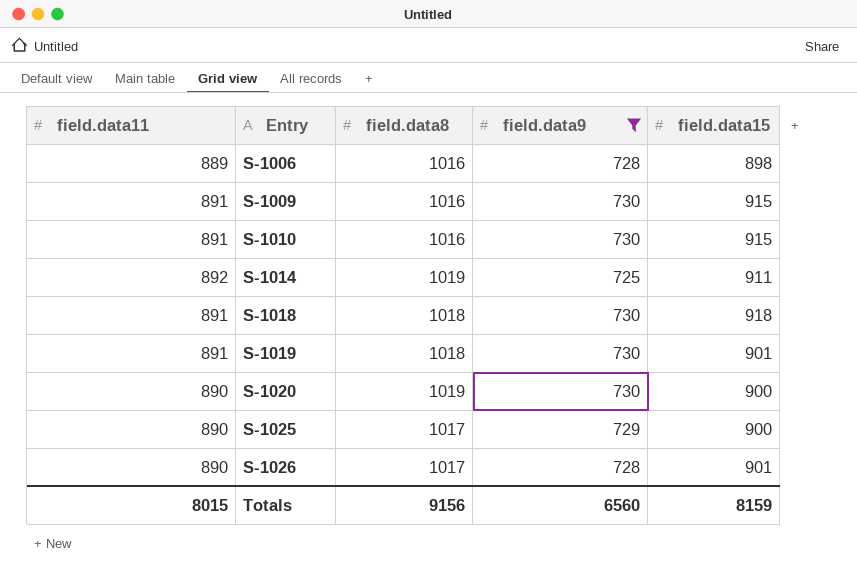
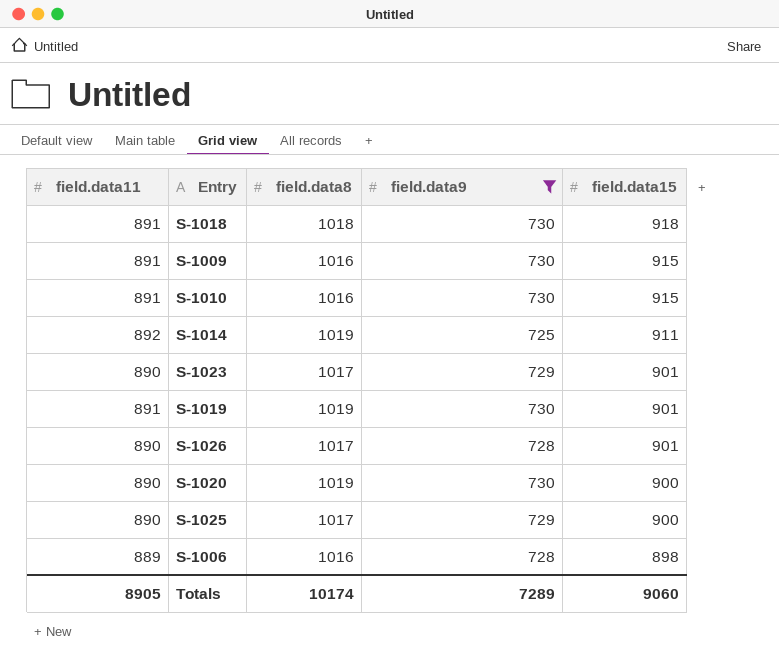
row order: Entry ascending -> field.data15 descending
row S-1023: none -> 890 | 1017 | 729 | 901
S-1019 | field.data8: 1018 -> 1019
Totals | field.data11: 8015 -> 8905
Totals | field.data8: 9156 -> 10174
Totals | field.data9: 6560 -> 7289
Totals | field.data15: 8159 -> 9060

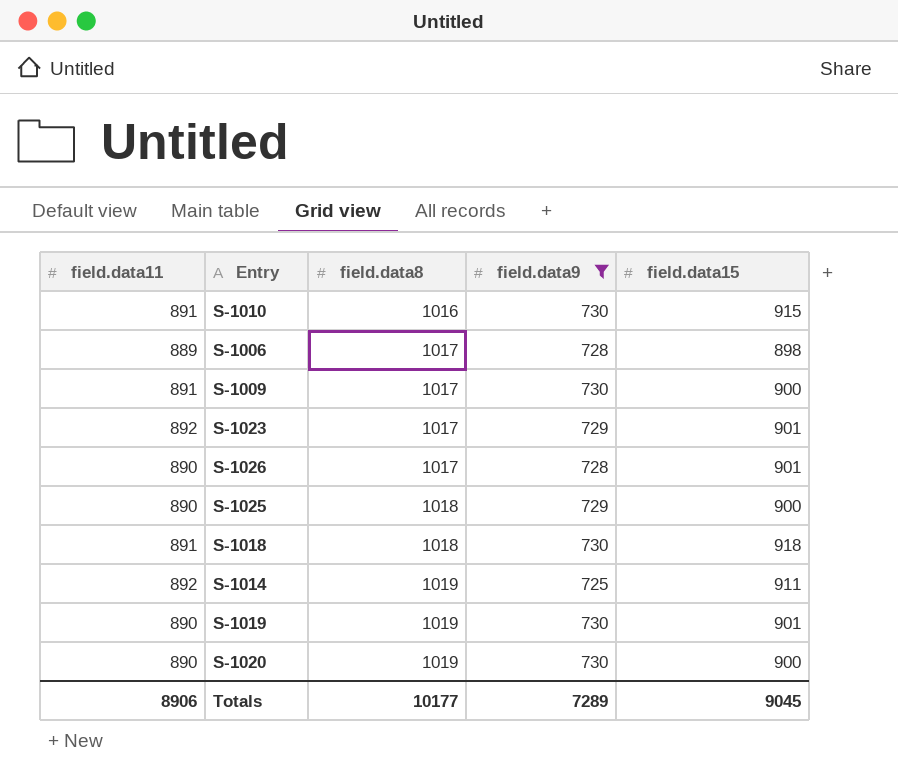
row order: field.data15 descending -> field.data8 ascending
S-1006 | field.data8: 1016 -> 1017
S-1009 | field.data8: 1016 -> 1017
S-1009 | field.data15: 915 -> 900
S-1023 | field.data11: 890 -> 892
S-1025 | field.data8: 1017 -> 1018
S-1019 | field.data11: 891 -> 890
Totals | field.data11: 8905 -> 8906
Totals | field.data8: 10174 -> 10177
Totals | field.data15: 9060 -> 9045

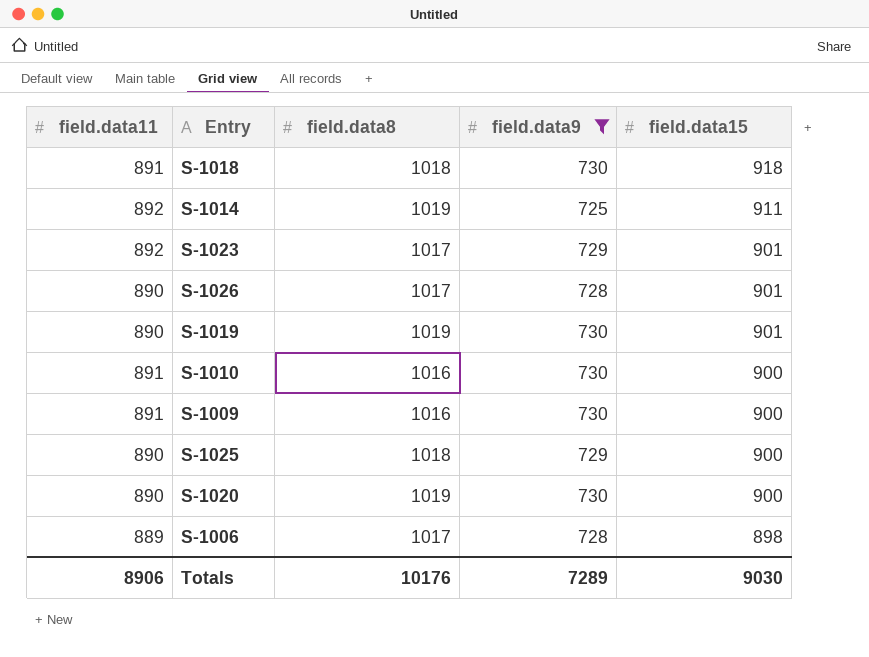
row order: field.data8 ascending -> field.data15 descending
S-1010 | field.data15: 915 -> 900
S-1009 | field.data8: 1017 -> 1016
Totals | field.data8: 10177 -> 10176
Totals | field.data15: 9045 -> 9030

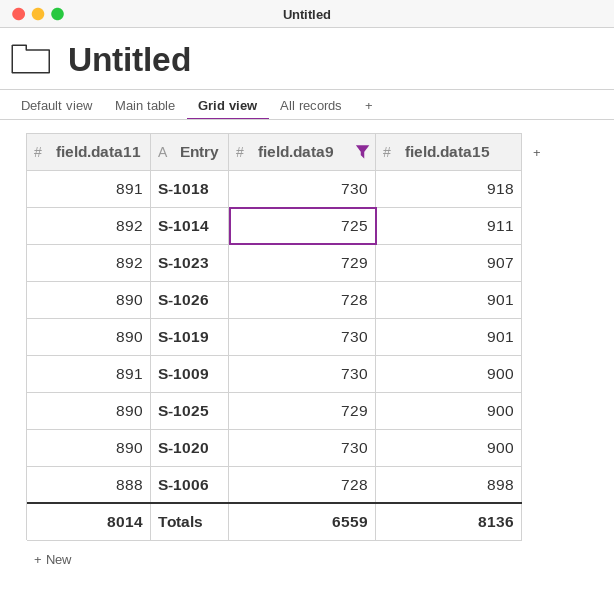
column field.data8 | position: 3 -> none
row S-1010: 891 | 1016 | 730 | 900 -> none
S-1023 | field.data15: 901 -> 907
S-1006 | field.data11: 889 -> 888
Totals | field.data11: 8906 -> 8014
Totals | field.data9: 7289 -> 6559
Totals | field.data15: 9030 -> 8136

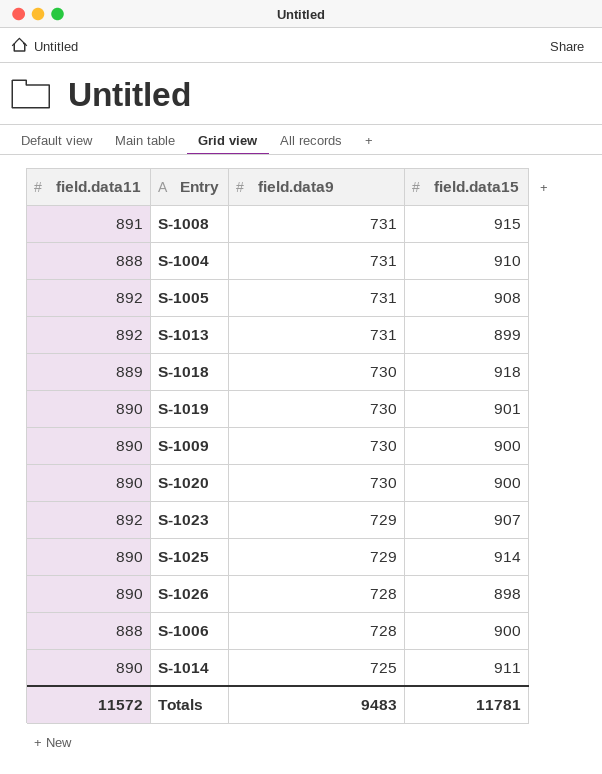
filter: field.data9 != 731 -> none
row order: field.data15 descending -> field.data9 descending
S-1018 | field.data11: 891 -> 889
S-1009 | field.data11: 891 -> 890
S-1025 | field.data15: 900 -> 914
S-1026 | field.data15: 901 -> 898
S-1006 | field.data15: 898 -> 900
S-1014 | field.data11: 892 -> 890
Totals | field.data11: 8014 -> 11572
Totals | field.data9: 6559 -> 9483
Totals | field.data15: 8136 -> 11781

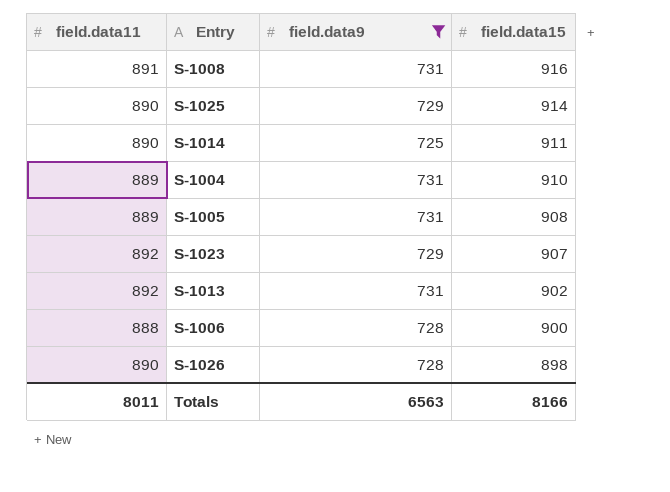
filter: none -> field.data9 != 730
row order: field.data9 descending -> field.data15 descending
S-1008 | field.data15: 915 -> 916
S-1004 | field.data11: 888 -> 889
S-1005 | field.data11: 892 -> 889
S-1013 | field.data15: 899 -> 902
Totals | field.data11: 11572 -> 8011
Totals | field.data9: 9483 -> 6563
Totals | field.data15: 11781 -> 8166

